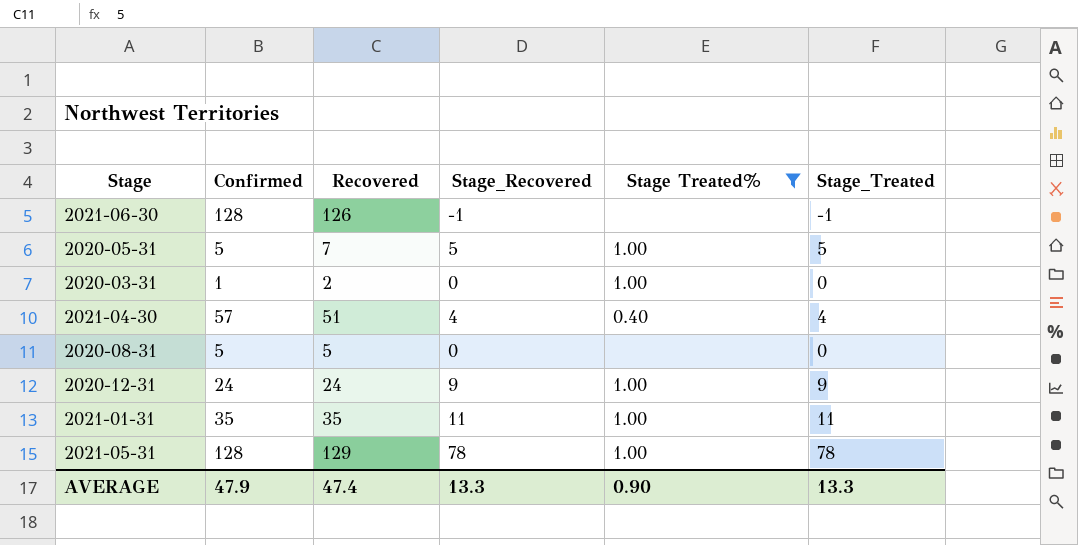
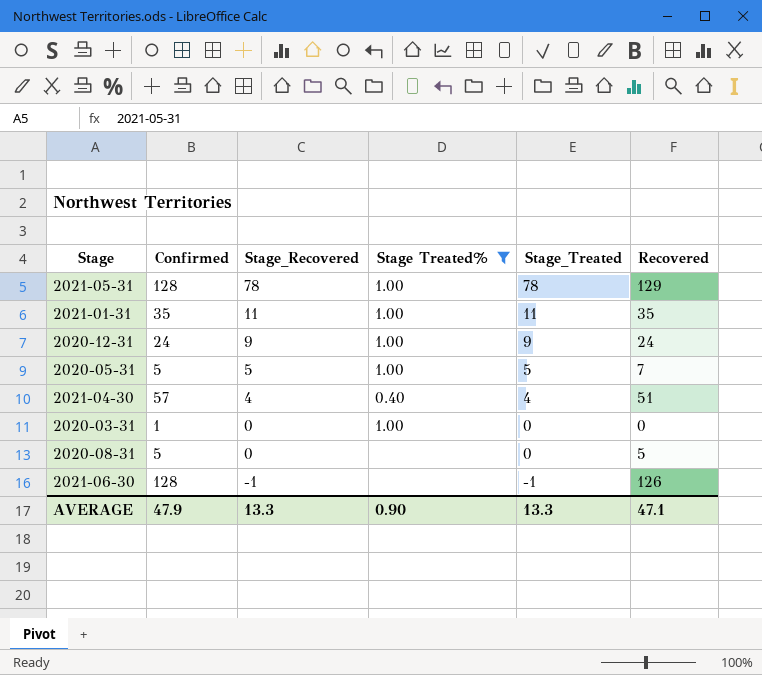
row order: none -> Stage_Recovered descending
column Recovered | position: 3 -> 6
2020-03-31 | Recovered: 2 -> 0
AVERAGE | Recovered: 47.4 -> 47.1

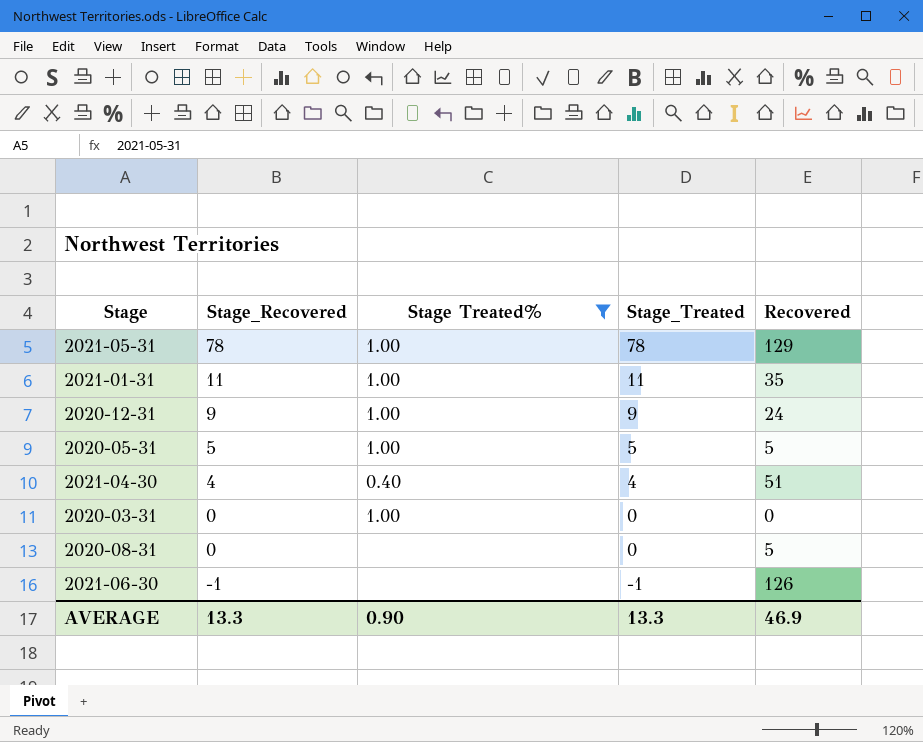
column Confirmed | position: 2 -> none
2020-05-31 | Recovered: 7 -> 5
AVERAGE | Recovered: 47.1 -> 46.9

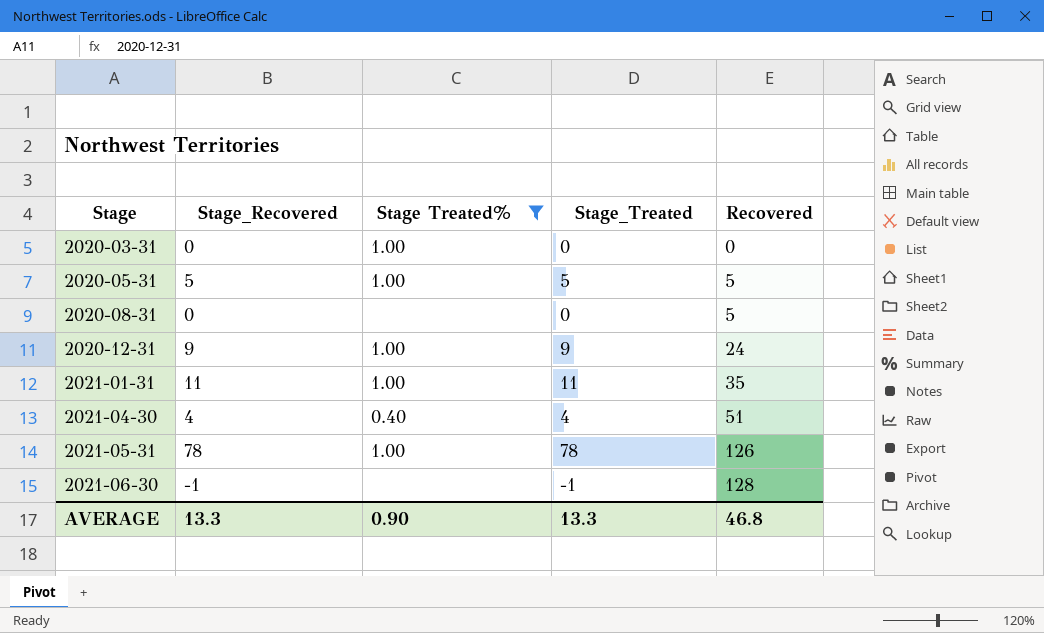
row order: Stage_Recovered descending -> Stage ascending
2021-05-31 | Recovered: 129 -> 126
2021-06-30 | Recovered: 126 -> 128
AVERAGE | Recovered: 46.9 -> 46.8

